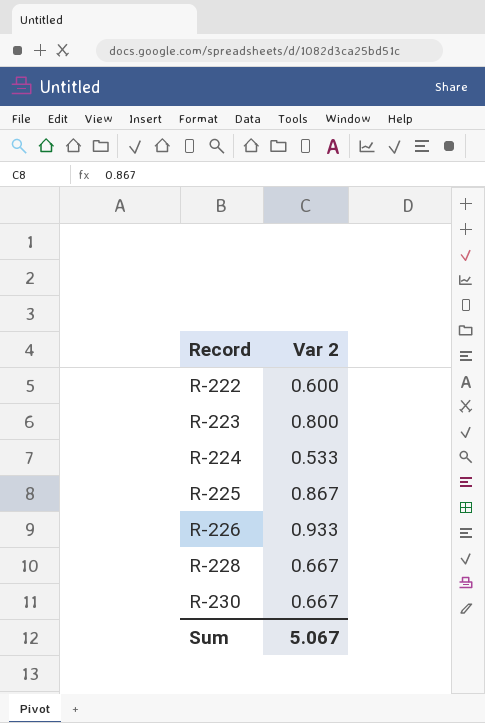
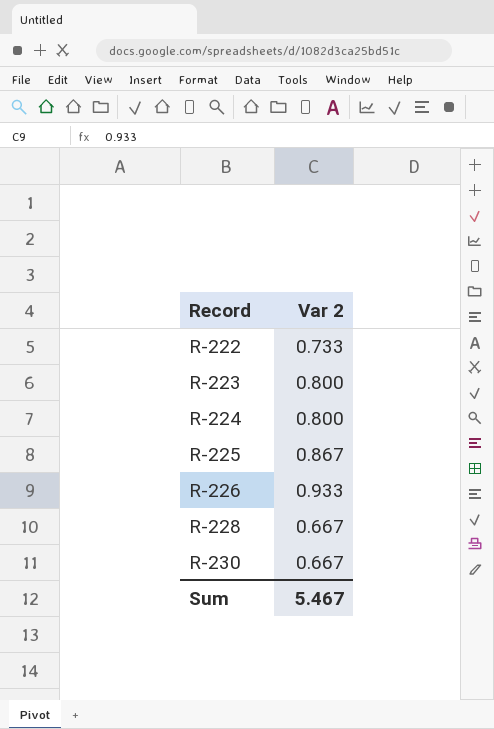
R-222 | Var 2: 0.600 -> 0.733
R-224 | Var 2: 0.533 -> 0.800
Sum | Var 2: 5.067 -> 5.467

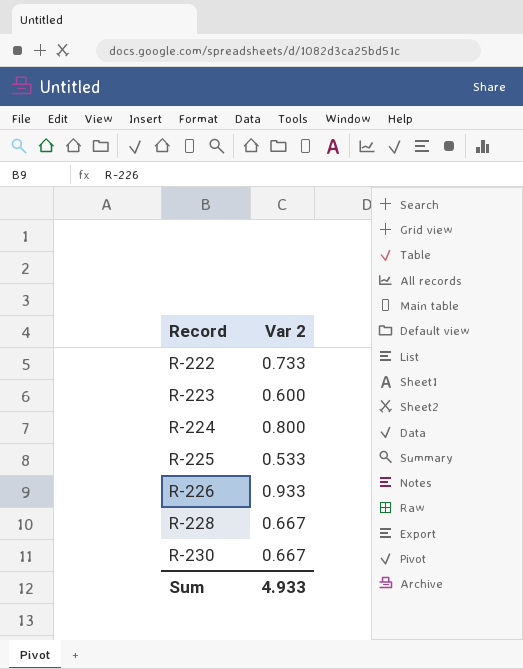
R-223 | Var 2: 0.800 -> 0.600
R-225 | Var 2: 0.867 -> 0.533
Sum | Var 2: 5.467 -> 4.933

